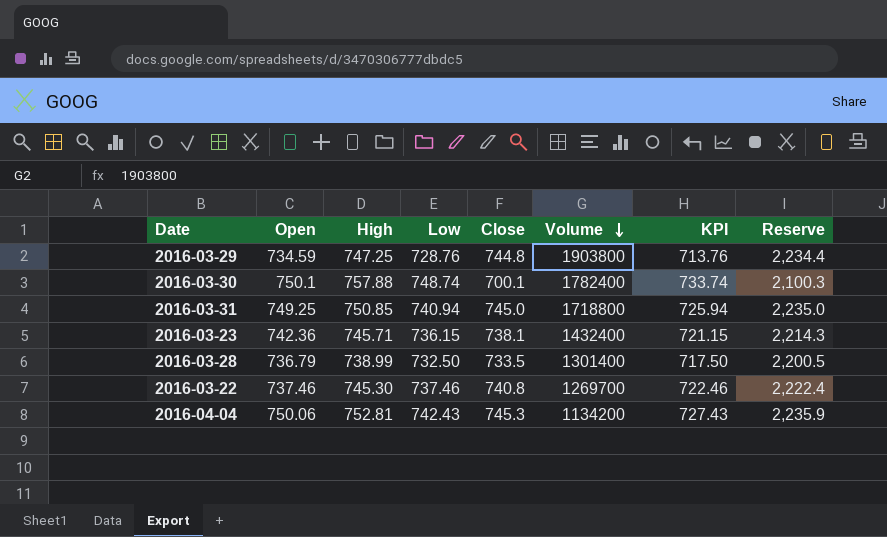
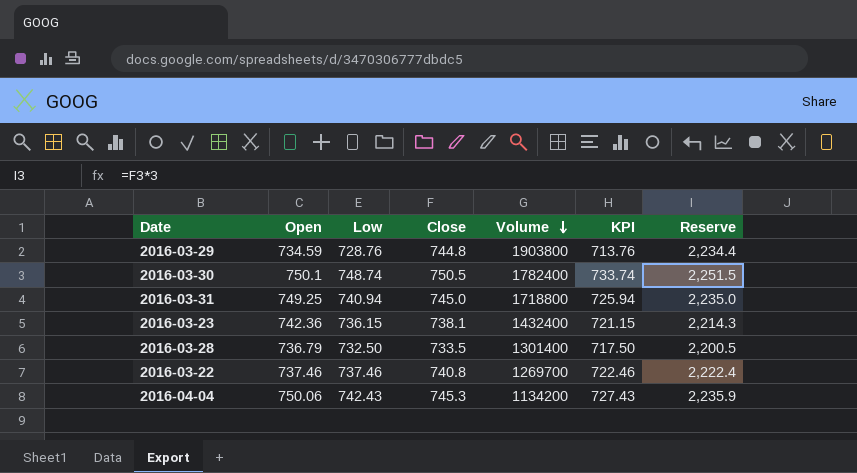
column High | position: 3 -> none
2016-03-30 | Close: 700.1 -> 750.5
2016-03-30 | Reserve: 2,100.3 -> 2,251.5

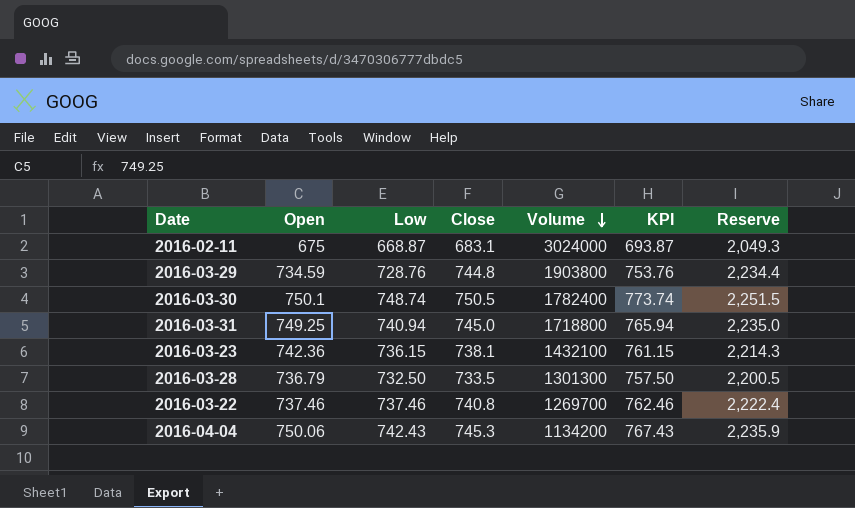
column KPI | formula: [Low] - 15 -> [Low] + 25
row 2016-02-11: none -> 675 | 668.87 | 683.1 | 3024000 | 693.87 | 2,049.3
2016-03-23 | Volume: 1432400 -> 1432100
2016-03-28 | Volume: 1301400 -> 1301300

